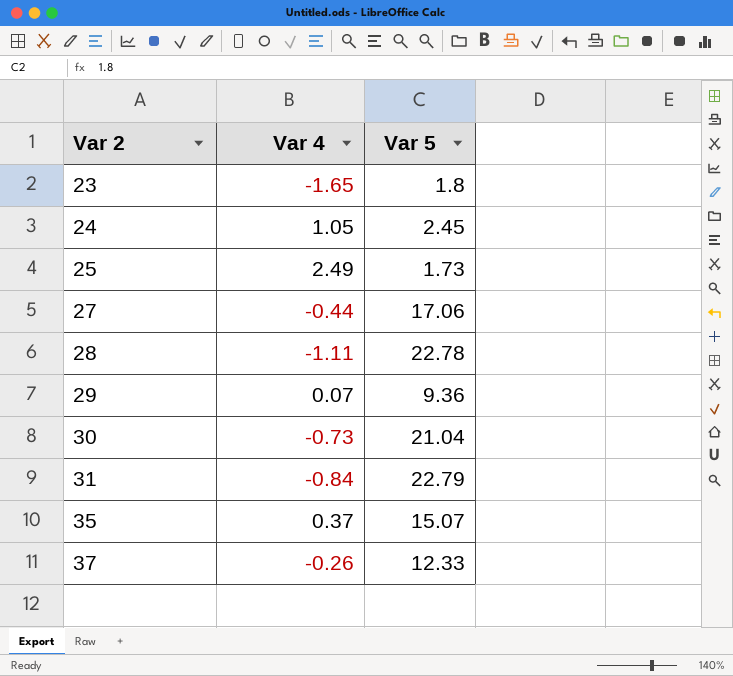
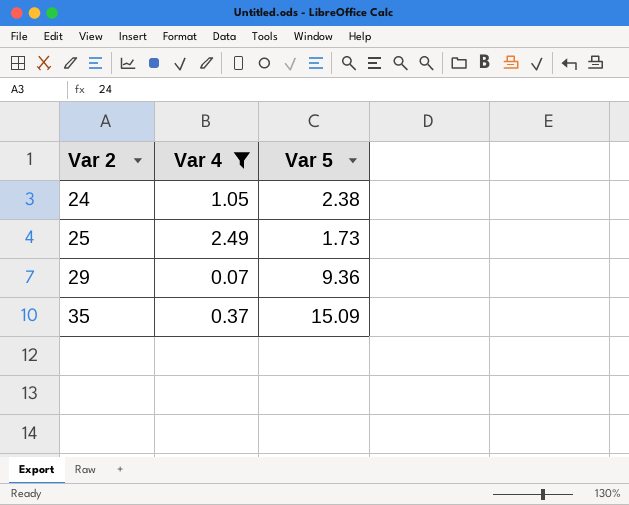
filter: none -> Var 4 >= 0.07
24 | Var 5: 2.45 -> 2.38
35 | Var 5: 15.07 -> 15.09

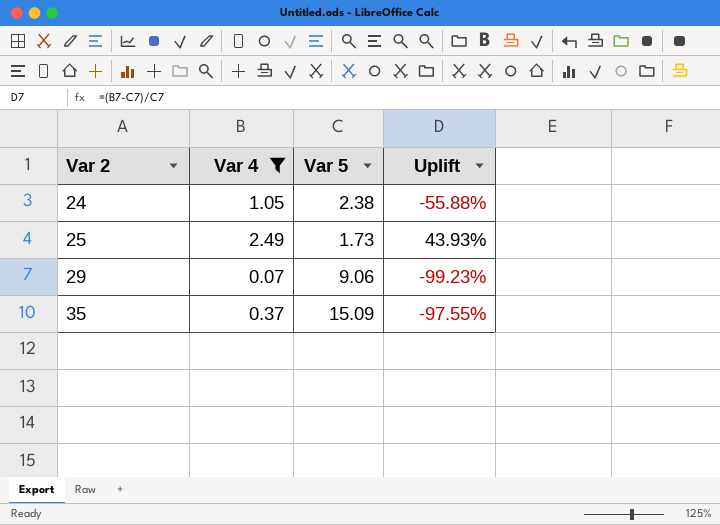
column Uplift | formula: none -> ([Var 4] - [Var 5]) / [Var 5]
29 | Var 5: 9.36 -> 9.06

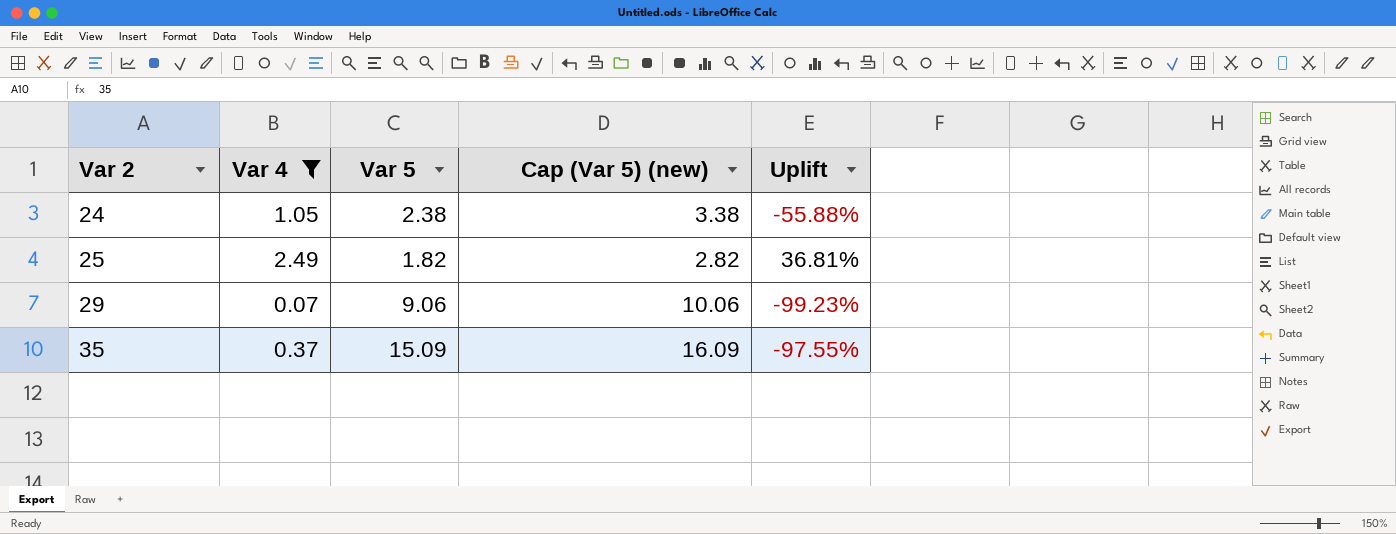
column Cap (Var 5) (new) | formula: none -> [Var 5] + 1
25 | Var 5: 1.73 -> 1.82
25 | Uplift: 43.93% -> 36.81%

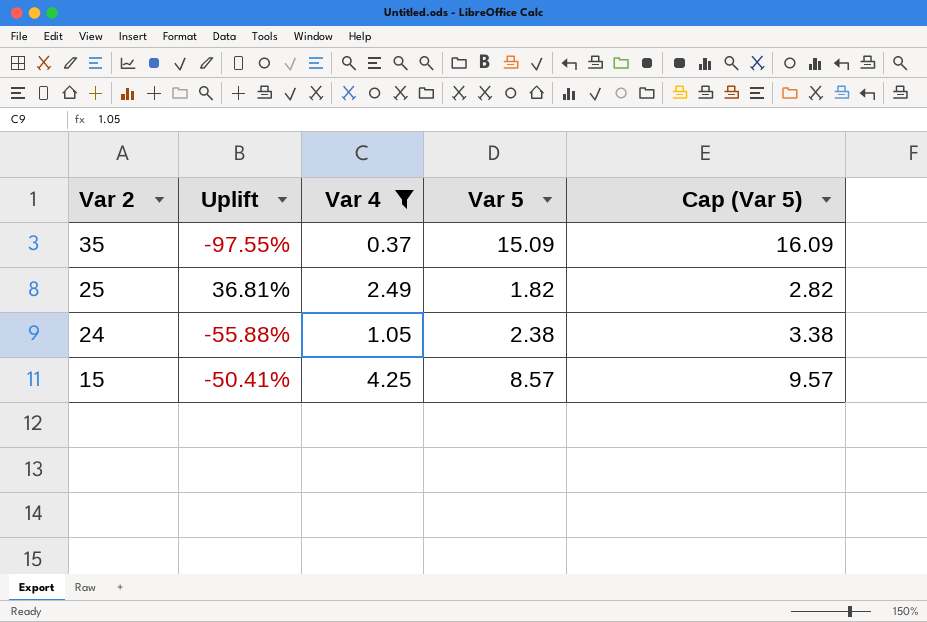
row order: Var 2 ascending -> Var 2 descending
column Uplift | position: 5 -> 2
column name: Cap (Var 5) (new) -> Cap (Var 5)
row 29: 0.07 | 9.06 | 10.06 | -99.23% -> none
row 15: none -> -50.41% | 4.25 | 8.57 | 9.57

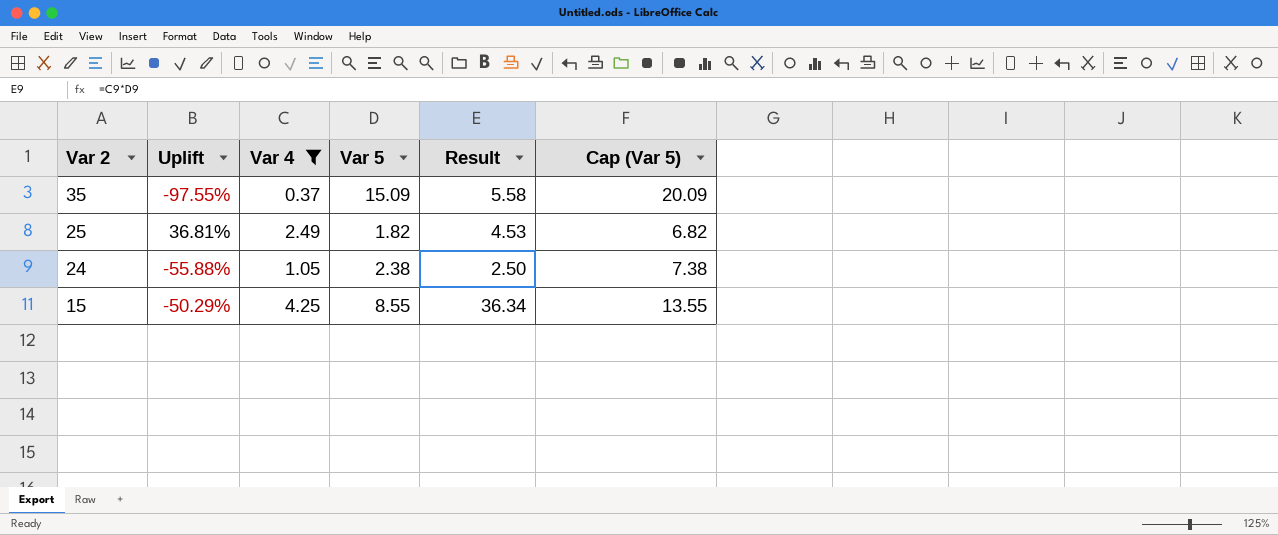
column Result | formula: none -> [Var 4] * [Var 5]
column Cap (Var 5) | formula: [Var 5] + 1 -> [Var 5] + 5
15 | Uplift: -50.41% -> -50.29%
15 | Var 5: 8.57 -> 8.55

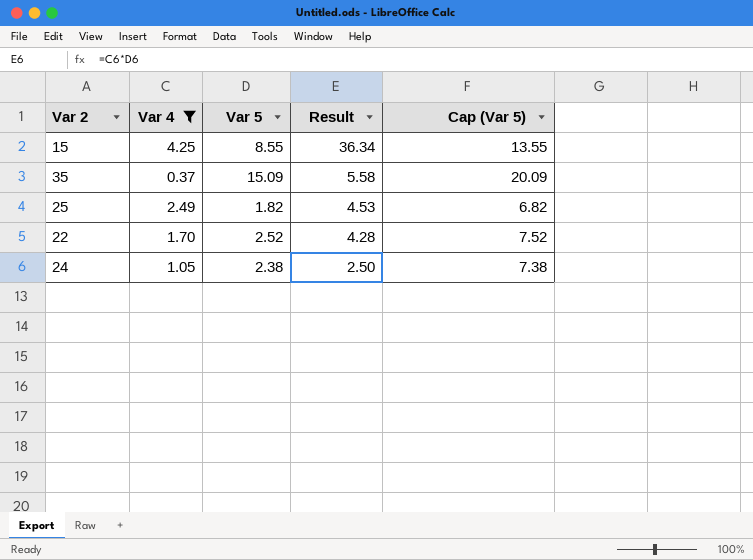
row order: Var 2 descending -> Result descending
column Uplift | formula: ([Var 4] - [Var 5]) / [Var 5] -> none
row 22: none -> 1.70 | 2.52 | 4.28 | 7.52

